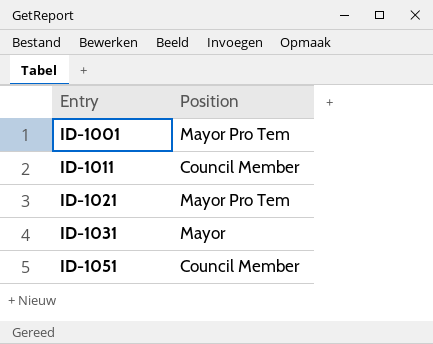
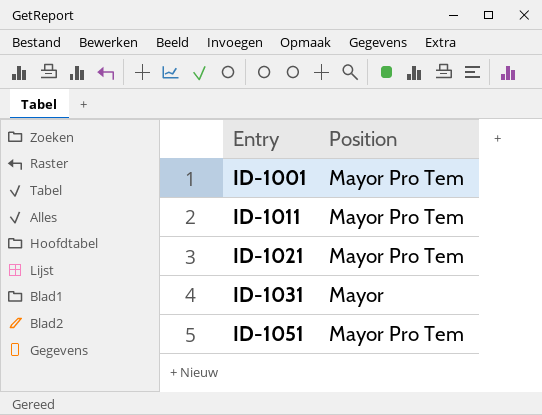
ID-1011 | Position: Council Member -> Mayor Pro Tem
ID-1051 | Position: Council Member -> Mayor Pro Tem

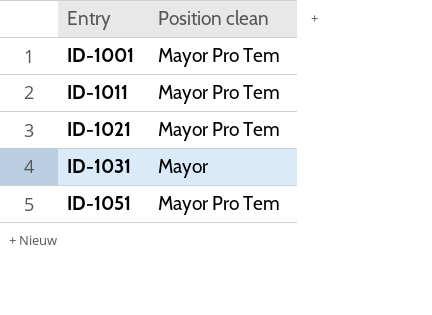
column name: Position -> Position clean

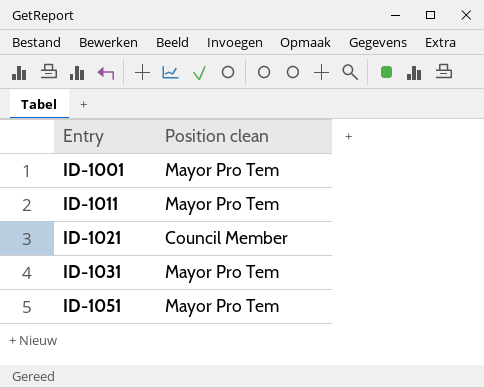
ID-1021 | Position clean: Mayor Pro Tem -> Council Member
ID-1031 | Position clean: Mayor -> Mayor Pro Tem

